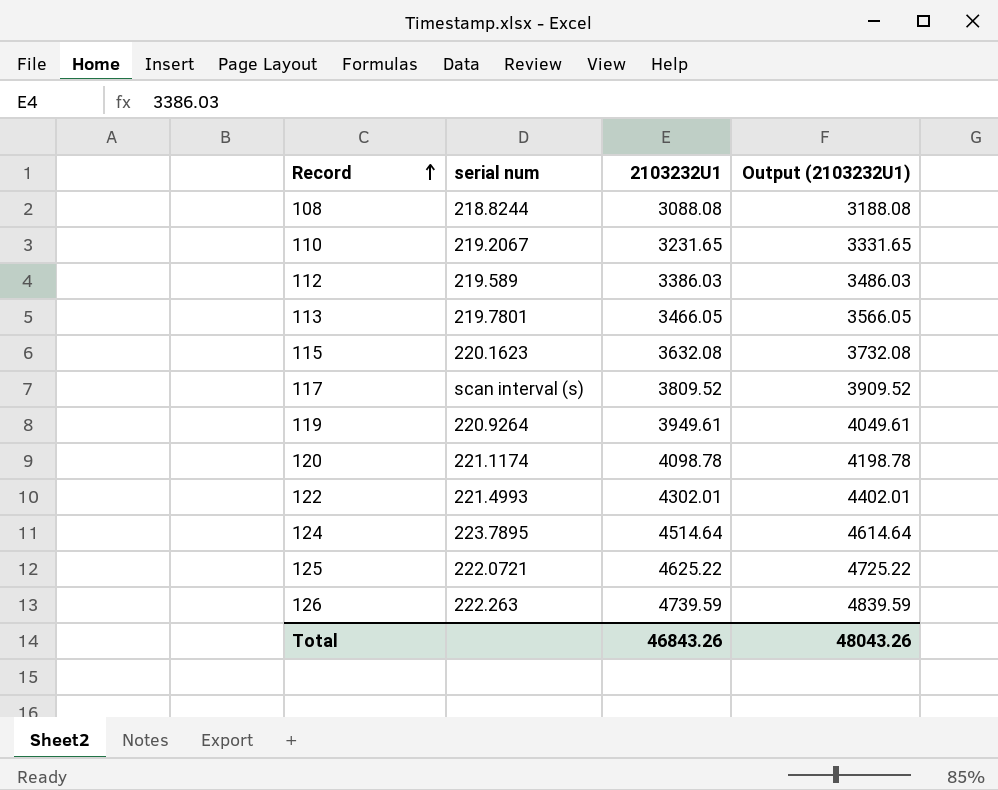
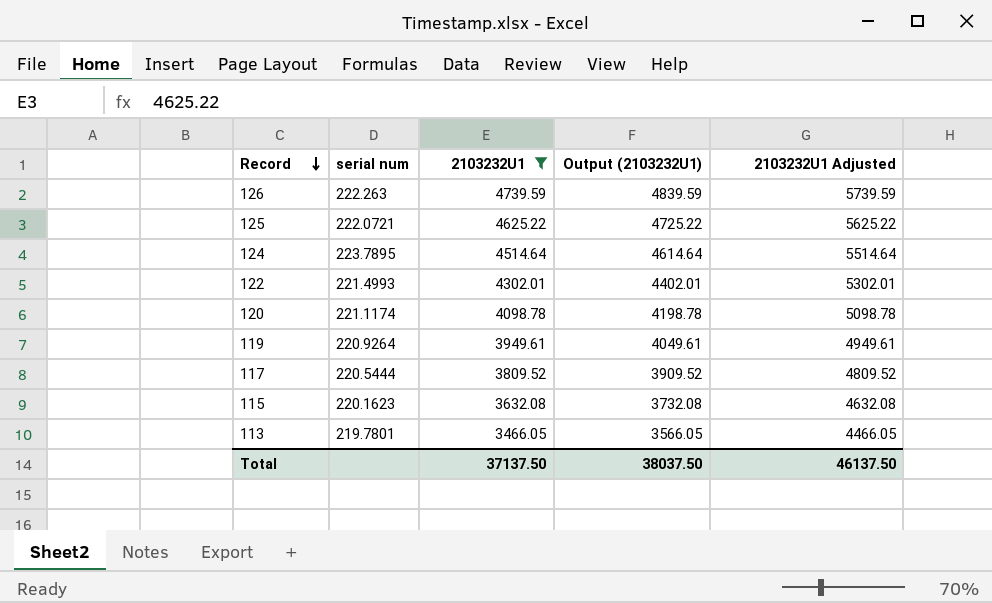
filter: none -> 2103232U1 >= 3466.05
row order: Record ascending -> Record descending
column 2103232U1 Adjusted | formula: none -> [2103232U1] + 1000
117 | serial num: scan interval (s) -> 220.5444
Total | 2103232U1: 46843.26 -> 37137.50
Total | Output (2103232U1): 48043.26 -> 38037.50

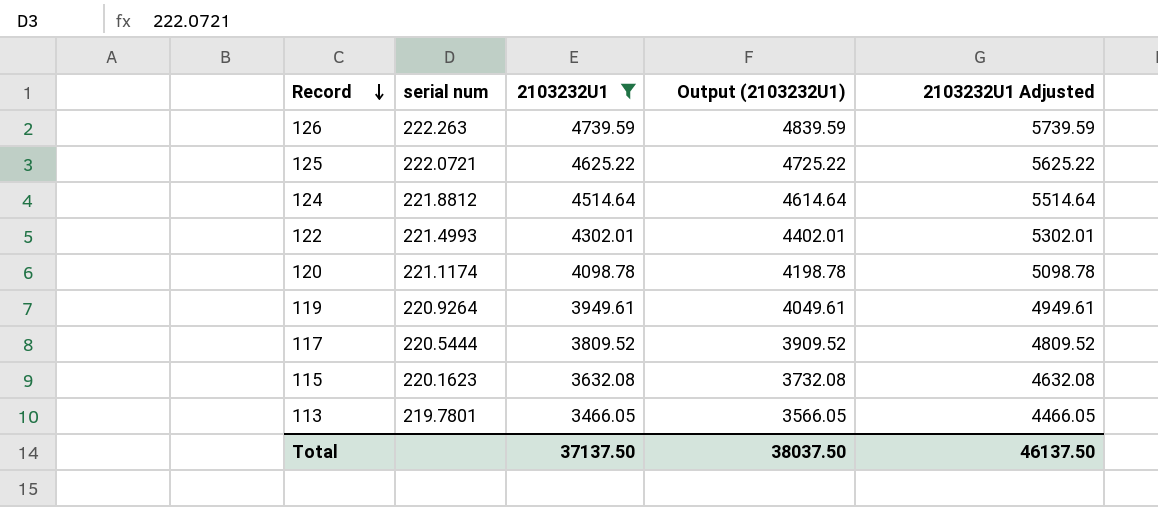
124 | serial num: 223.7895 -> 221.8812

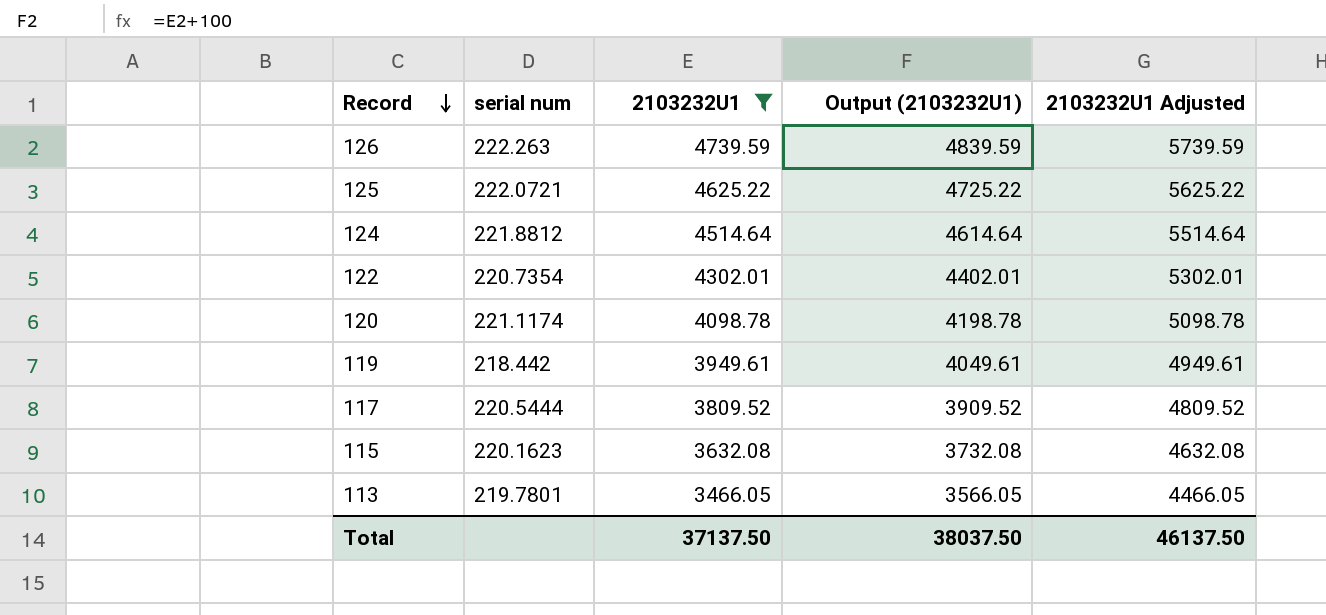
122 | serial num: 221.4993 -> 220.7354
119 | serial num: 220.9264 -> 218.442

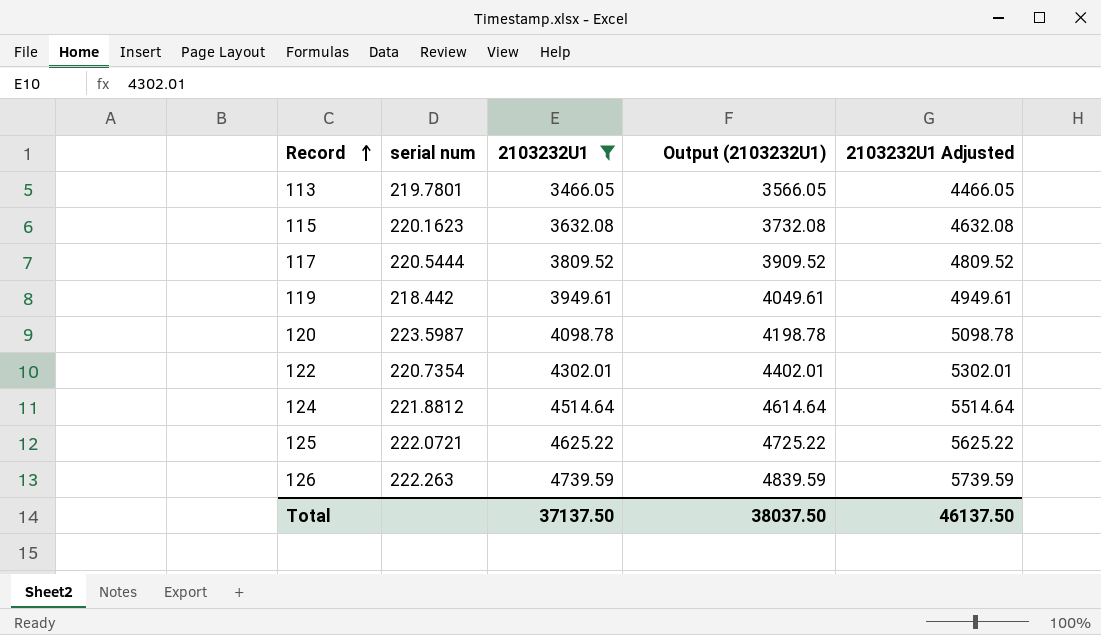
row order: Record descending -> Record ascending
120 | serial num: 221.1174 -> 223.5987

